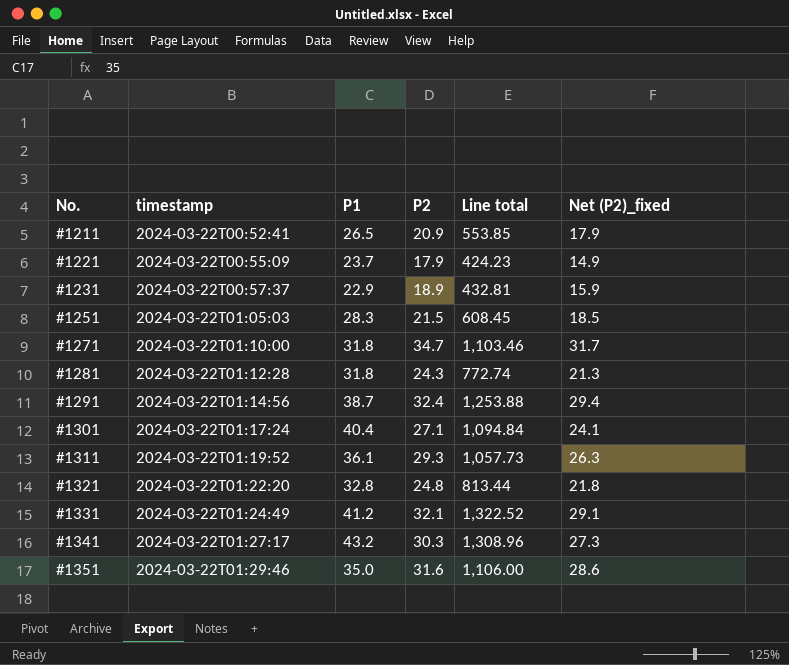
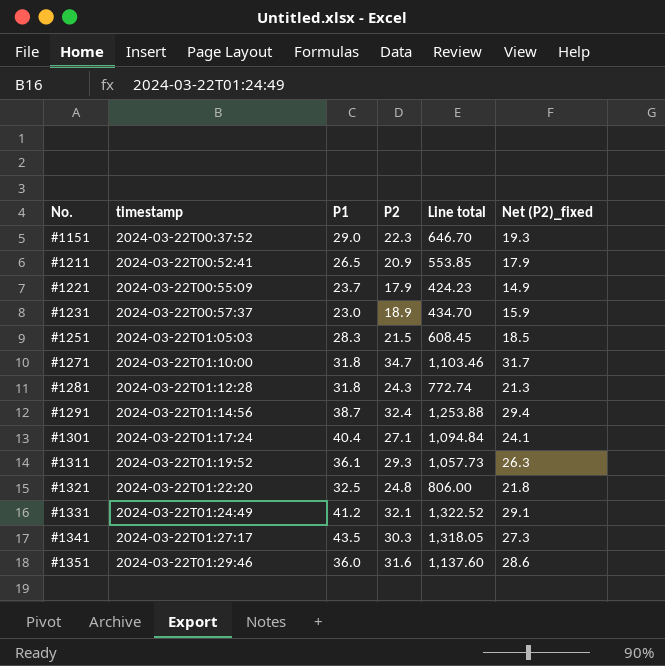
row #1151: none -> 2024-03-22T00:37:52 | 29.0 | 22.3 | 646.70 | 19.3
#1231 | P1: 22.9 -> 23.0
#1231 | Line total: 432.81 -> 434.70
#1321 | P1: 32.8 -> 32.5
#1321 | Line total: 813.44 -> 806.00
#1341 | P1: 43.2 -> 43.5
#1341 | Line total: 1,308.96 -> 1,318.05
#1351 | P1: 35.0 -> 36.0
#1351 | Line total: 1,106.00 -> 1,137.60

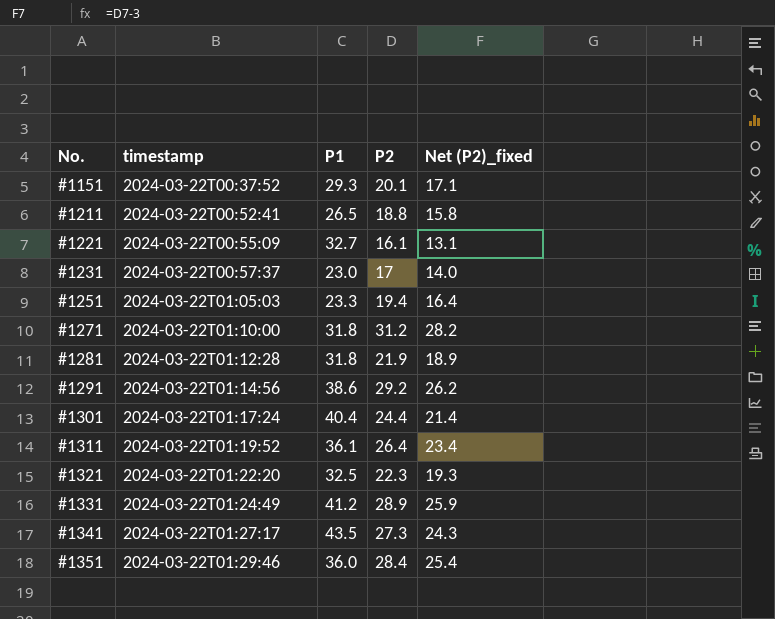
column Line total | formula: [P1] * [P2] -> none
#1151 | P1: 29.0 -> 29.3
#1151 | P2: 22.3 -> 20.1
#1151 | Net (P2)_fixed: 19.3 -> 17.1
#1211 | P2: 20.9 -> 18.8
#1211 | Net (P2)_fixed: 17.9 -> 15.8
#1221 | P1: 23.7 -> 32.7
#1221 | P2: 17.9 -> 16.1
#1221 | Net (P2)_fixed: 14.9 -> 13.1
#1231 | P2: 18.9 -> 17
#1231 | Net (P2)_fixed: 15.9 -> 14.0
#1251 | P1: 28.3 -> 23.3
#1251 | P2: 21.5 -> 19.4
#1251 | Net (P2)_fixed: 18.5 -> 16.4
#1271 | P2: 34.7 -> 31.2
#1271 | Net (P2)_fixed: 31.7 -> 28.2
#1281 | P2: 24.3 -> 21.9
#1281 | Net (P2)_fixed: 21.3 -> 18.9
#1291 | P1: 38.7 -> 38.6
#1291 | P2: 32.4 -> 29.2
#1291 | Net (P2)_fixed: 29.4 -> 26.2
#1301 | P2: 27.1 -> 24.4
#1301 | Net (P2)_fixed: 24.1 -> 21.4
#1311 | P2: 29.3 -> 26.4
#1311 | Net (P2)_fixed: 26.3 -> 23.4
#1321 | P2: 24.8 -> 22.3
#1321 | Net (P2)_fixed: 21.8 -> 19.3
#1331 | P2: 32.1 -> 28.9
#1331 | Net (P2)_fixed: 29.1 -> 25.9
#1341 | P2: 30.3 -> 27.3
#1341 | Net (P2)_fixed: 27.3 -> 24.3
#1351 | P2: 31.6 -> 28.4
#1351 | Net (P2)_fixed: 28.6 -> 25.4

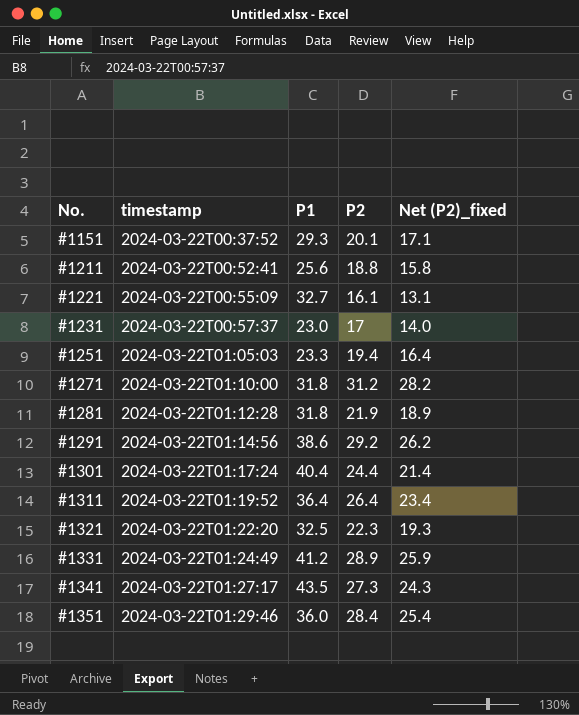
#1211 | P1: 26.5 -> 25.6
#1311 | P1: 36.1 -> 36.4

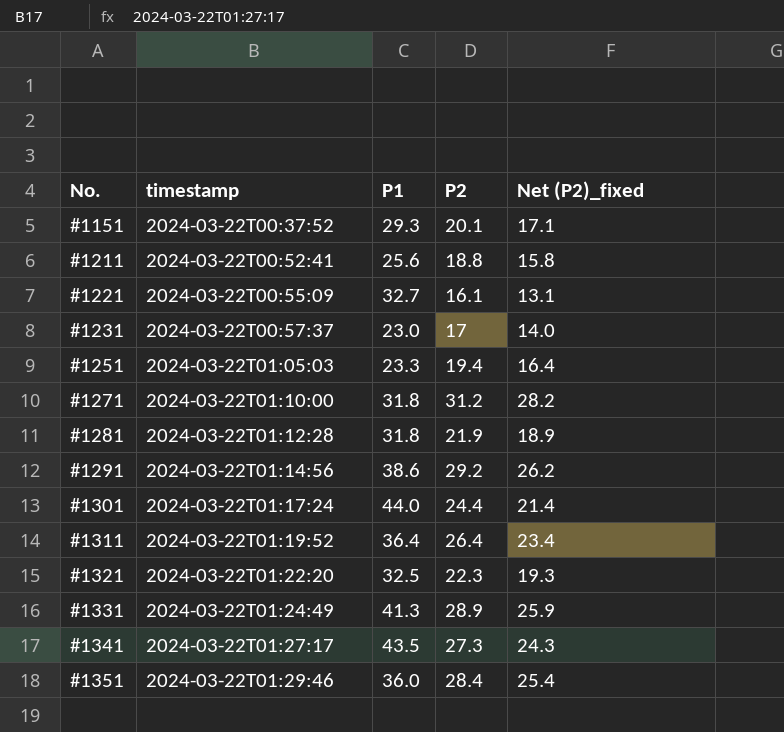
#1301 | P1: 40.4 -> 44.0
#1331 | P1: 41.2 -> 41.3

